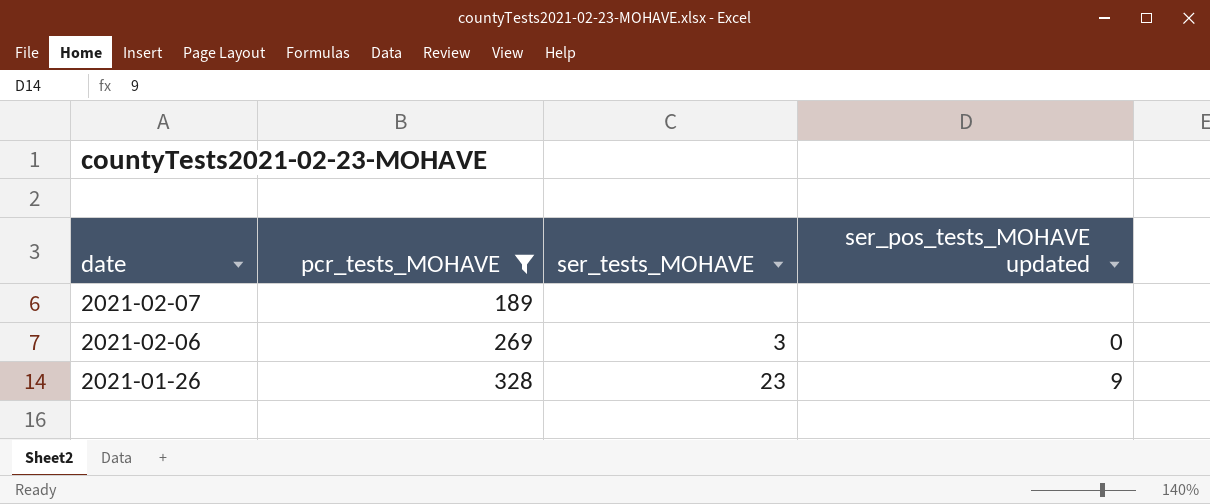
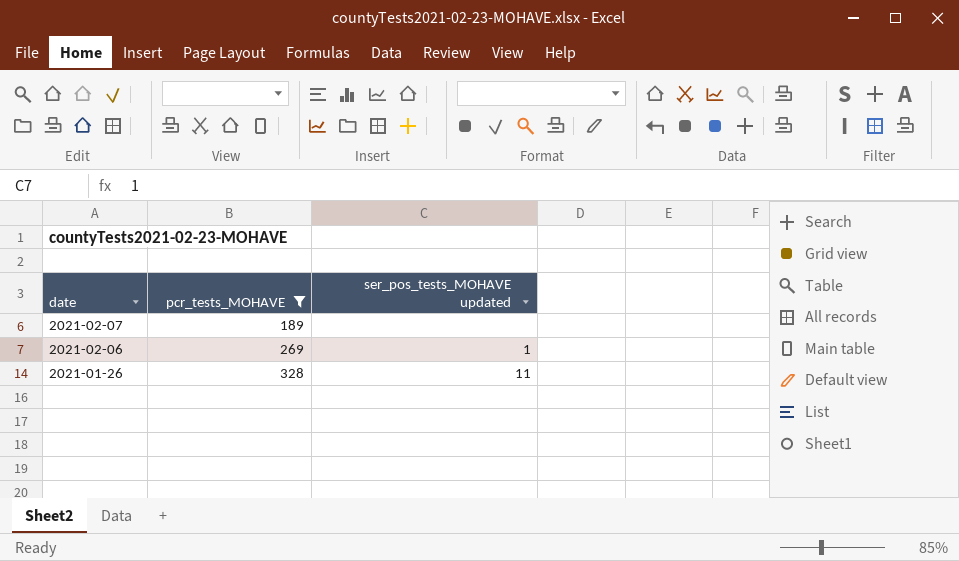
column ser_tests_MOHAVE | position: 3 -> none
2021-02-06 | ser_pos_tests_MOHAVE updated: 0 -> 1
2021-01-26 | ser_pos_tests_MOHAVE updated: 9 -> 11

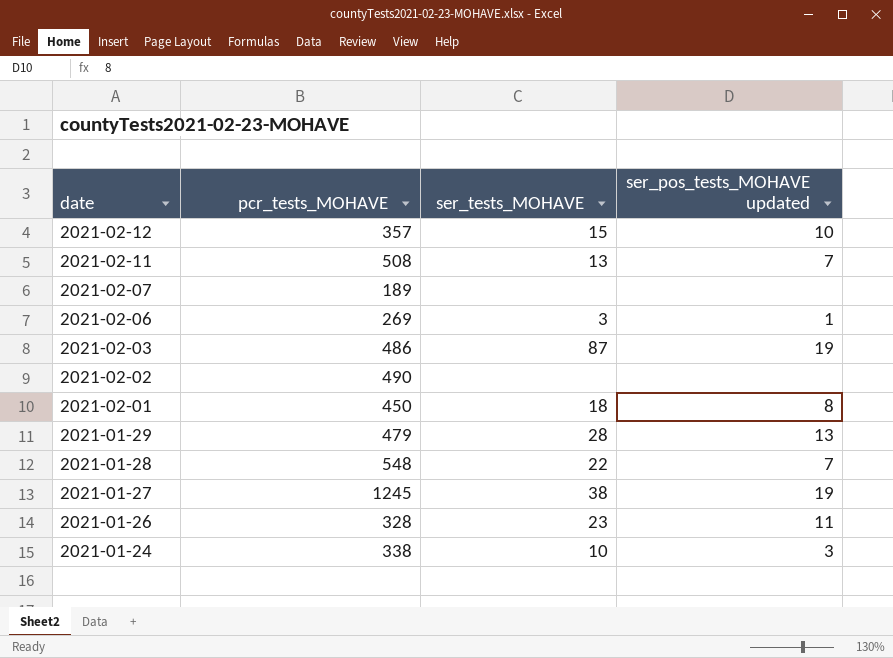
filter: pcr_tests_MOHAVE <= 328 -> none
column ser_tests_MOHAVE | position: none -> 3

